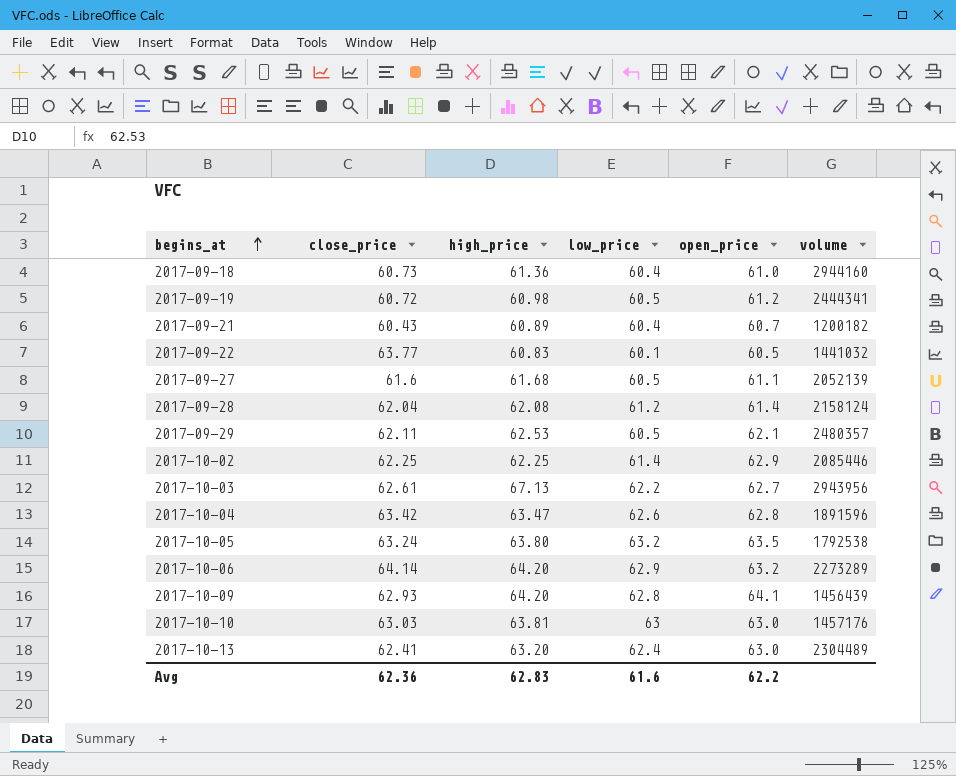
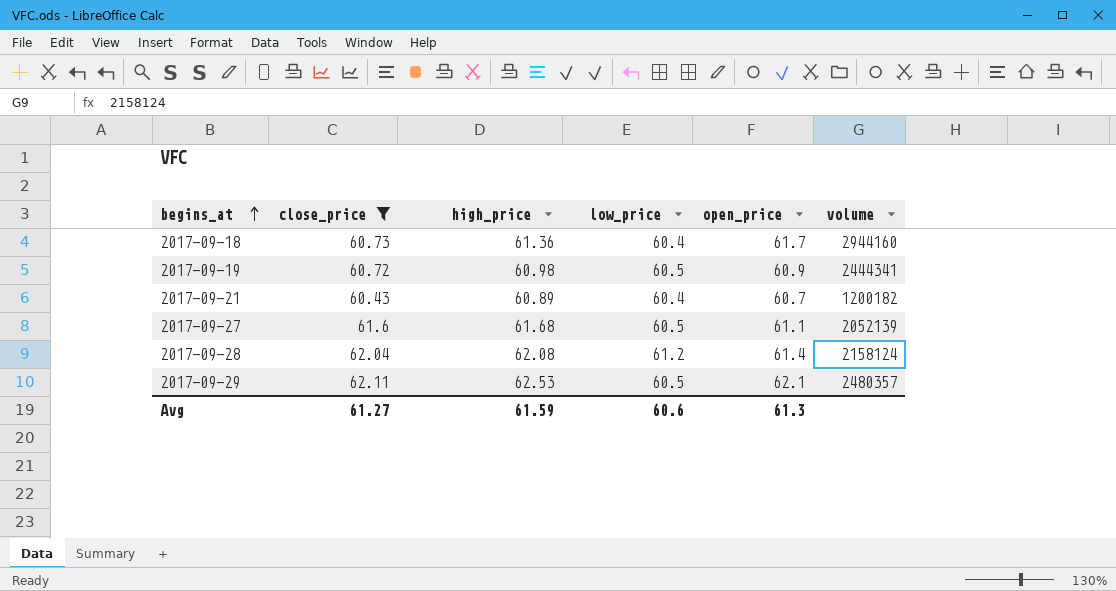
filter: none -> close_price <= 62.11
2017-09-18 | open_price: 61.0 -> 61.7
2017-09-19 | open_price: 61.2 -> 60.9
Avg | close_price: 62.36 -> 61.27
Avg | high_price: 62.83 -> 61.59
Avg | low_price: 61.6 -> 60.6
Avg | open_price: 62.2 -> 61.3

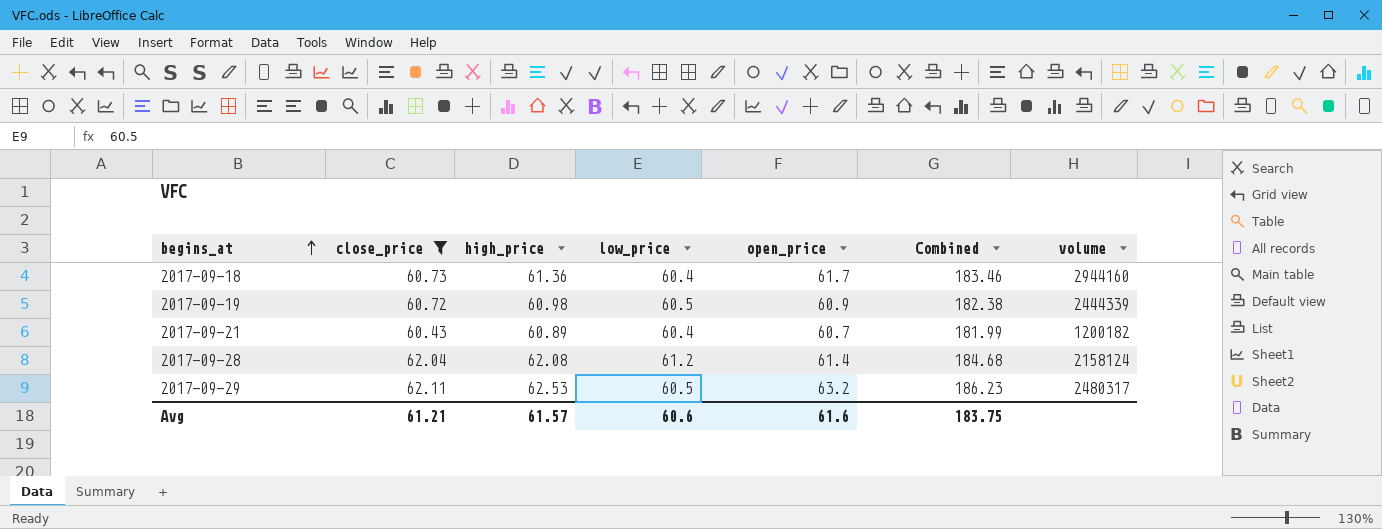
column Combined | formula: none -> [high_price] + [low_price] + [open_price]
row 2017-09-27: 61.6 | 61.68 | 60.5 | 61.1 | 2052139 -> none
2017-09-19 | volume: 2444341 -> 2444339
2017-09-29 | open_price: 62.1 -> 63.2
2017-09-29 | volume: 2480357 -> 2480317
Avg | close_price: 61.27 -> 61.21
Avg | high_price: 61.59 -> 61.57
Avg | open_price: 61.3 -> 61.6

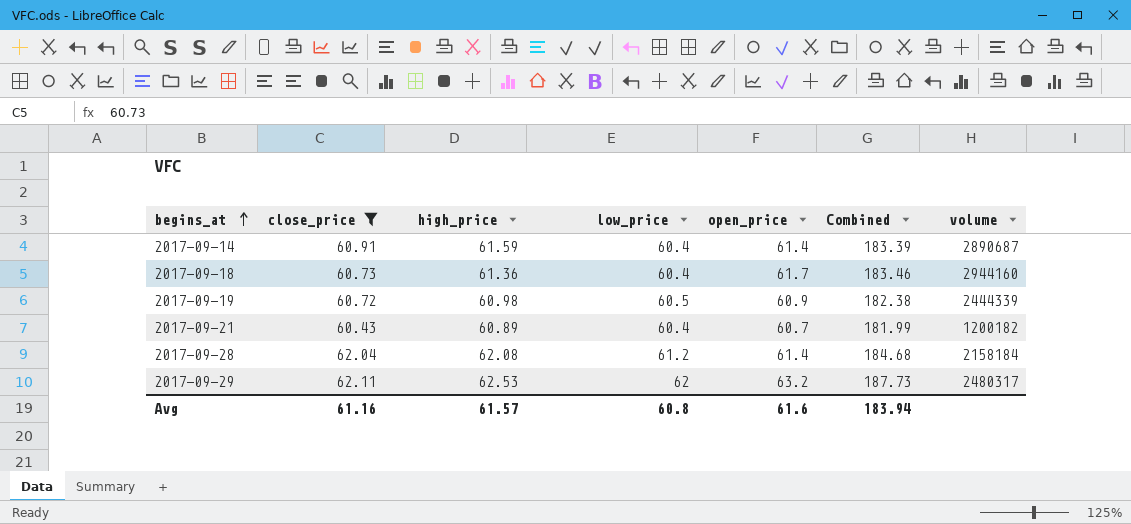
row 2017-09-14: none -> 60.91 | 61.59 | 60.4 | 61.4 | 183.39 | 2890687
2017-09-28 | volume: 2158124 -> 2158184
2017-09-29 | low_price: 60.5 -> 62
2017-09-29 | Combined: 186.23 -> 187.73
Avg | close_price: 61.21 -> 61.16
Avg | low_price: 60.6 -> 60.8
Avg | Combined: 183.75 -> 183.94

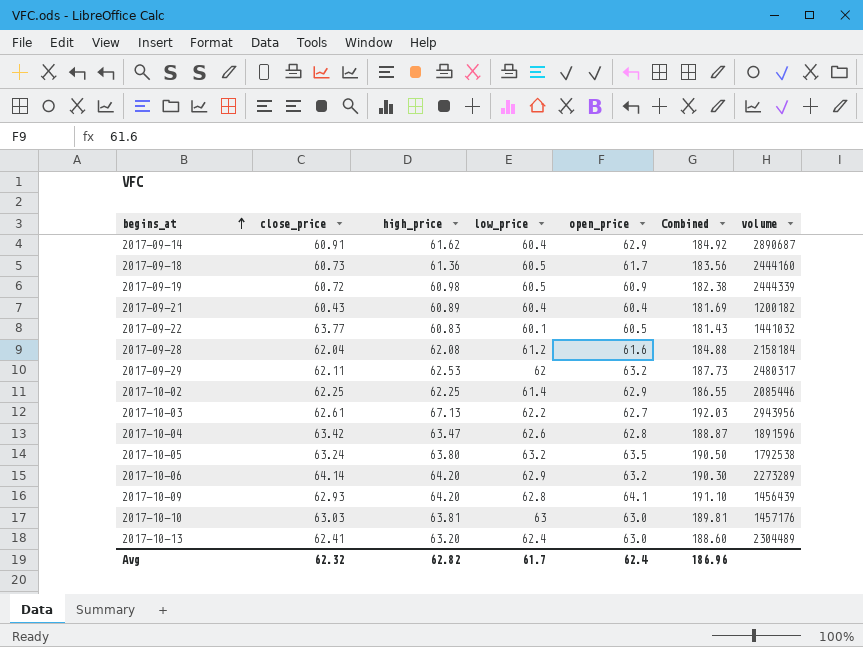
filter: close_price <= 62.11 -> none
2017-09-14 | high_price: 61.59 -> 61.62
2017-09-14 | open_price: 61.4 -> 62.9
2017-09-14 | Combined: 183.39 -> 184.92
2017-09-18 | low_price: 60.4 -> 60.5
2017-09-18 | Combined: 183.46 -> 183.56
2017-09-18 | volume: 2944160 -> 2444160
2017-09-21 | open_price: 60.7 -> 60.4
2017-09-21 | Combined: 181.99 -> 181.69
2017-09-28 | open_price: 61.4 -> 61.6
2017-09-28 | Combined: 184.68 -> 184.88
Avg | close_price: 61.16 -> 62.32
Avg | high_price: 61.57 -> 62.82
Avg | low_price: 60.8 -> 61.7
Avg | open_price: 61.6 -> 62.4
Avg | Combined: 183.94 -> 186.96

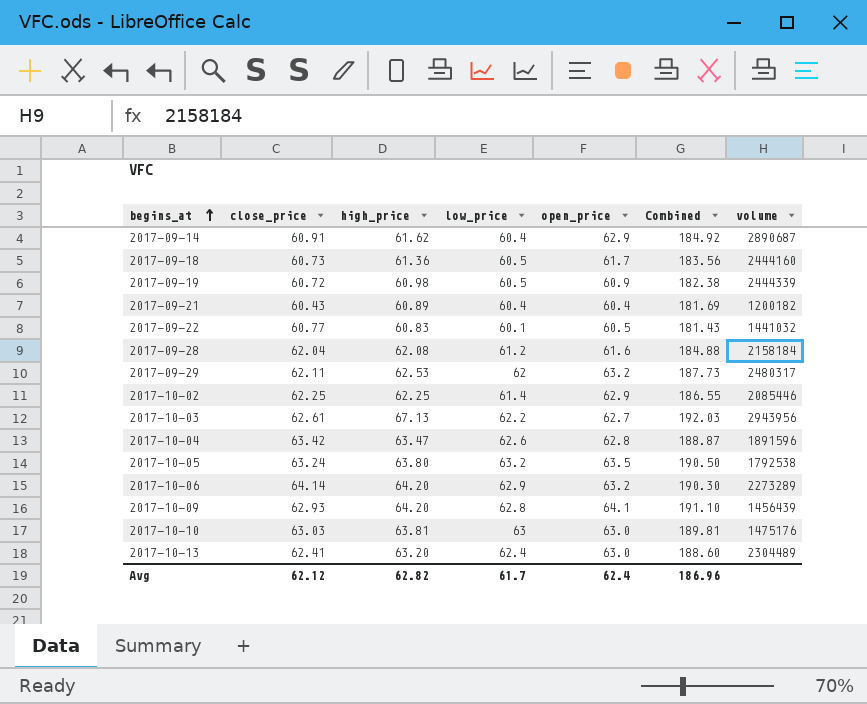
2017-09-22 | close_price: 63.77 -> 60.77
2017-10-10 | volume: 1457176 -> 1475176
Avg | close_price: 62.32 -> 62.12

